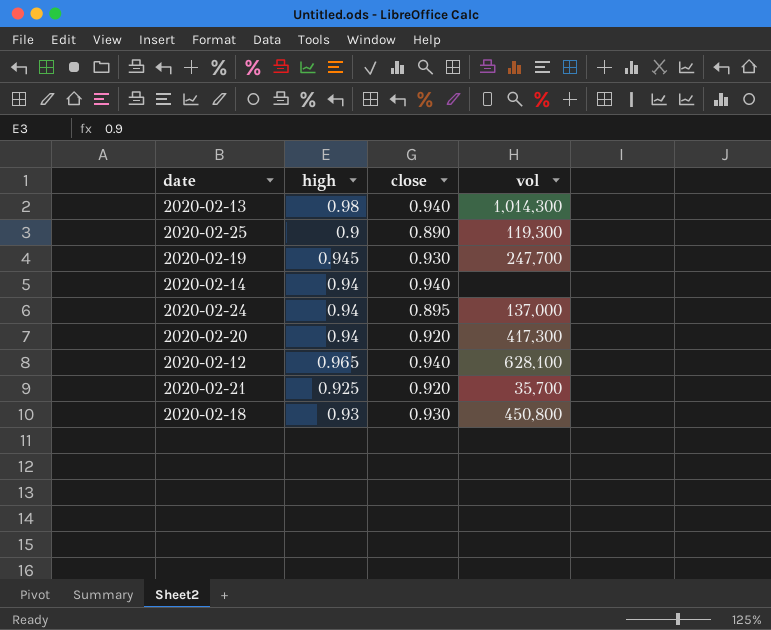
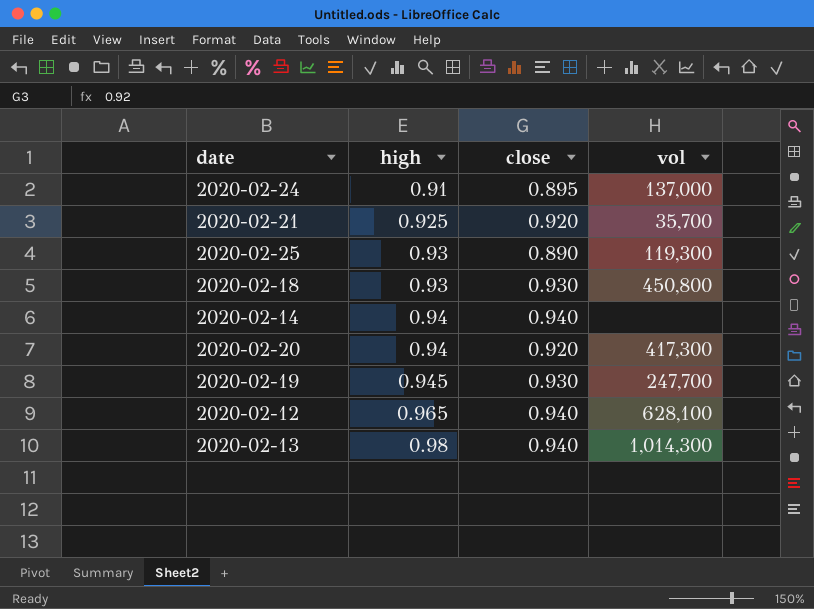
row order: none -> high ascending
2020-02-24 | high: 0.94 -> 0.91
2020-02-25 | high: 0.9 -> 0.93

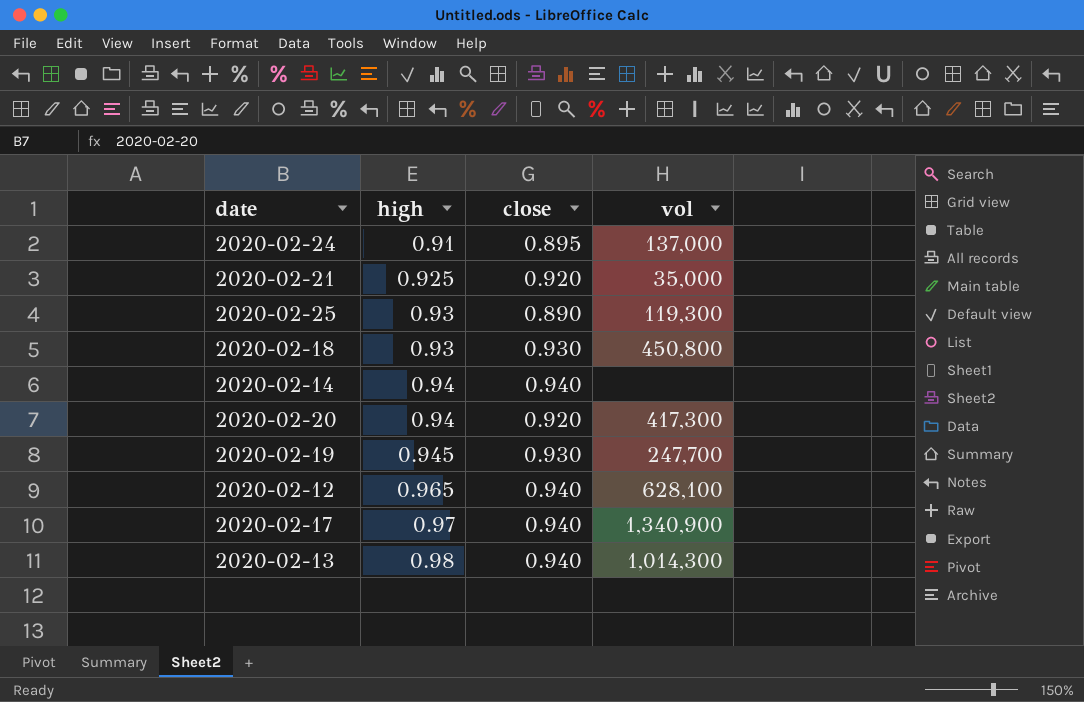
2020-02-21 | vol: 35,700 -> 35,000
row 2020-02-17: none -> 0.97 | 0.940 | 1,340,900

